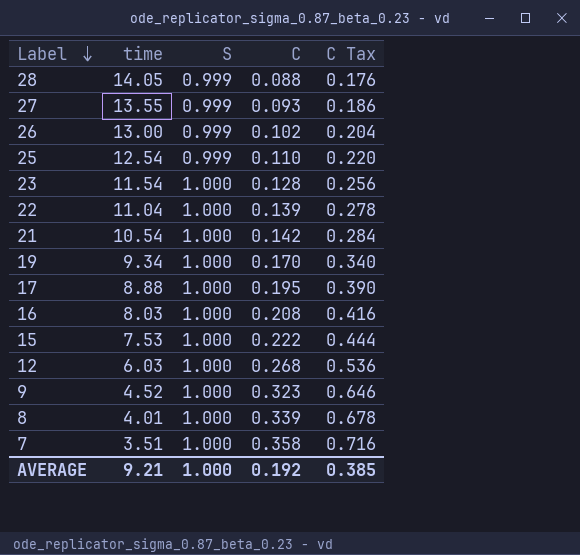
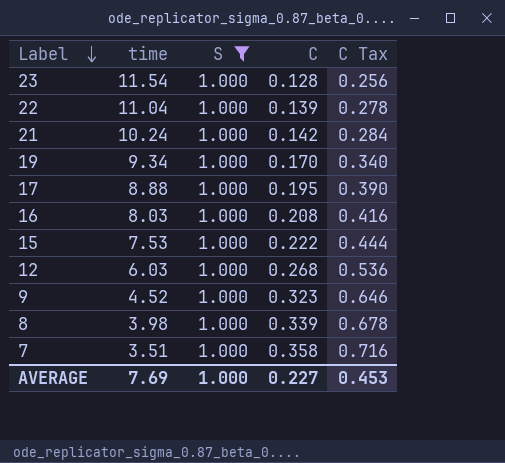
filter: none -> S = 1.000
21 | time: 10.54 -> 10.24
8 | time: 4.01 -> 3.98
AVERAGE | time: 9.21 -> 7.69
AVERAGE | C: 0.192 -> 0.227
AVERAGE | C Tax: 0.385 -> 0.453

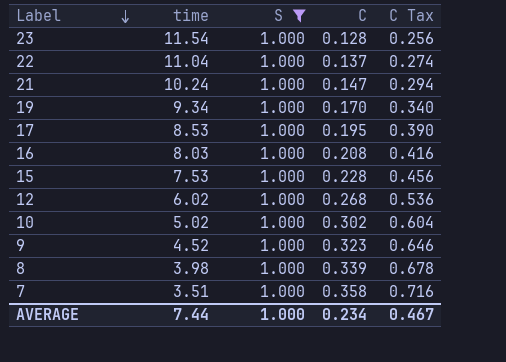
22 | C: 0.139 -> 0.137
22 | C Tax: 0.278 -> 0.274
21 | C: 0.142 -> 0.147
21 | C Tax: 0.284 -> 0.294
17 | time: 8.88 -> 8.53
15 | C: 0.222 -> 0.228
15 | C Tax: 0.444 -> 0.456
12 | time: 6.03 -> 6.02
row 10: none -> 5.02 | 1.000 | 0.302 | 0.604
AVERAGE | time: 7.69 -> 7.44
AVERAGE | C: 0.227 -> 0.234
AVERAGE | C Tax: 0.453 -> 0.467

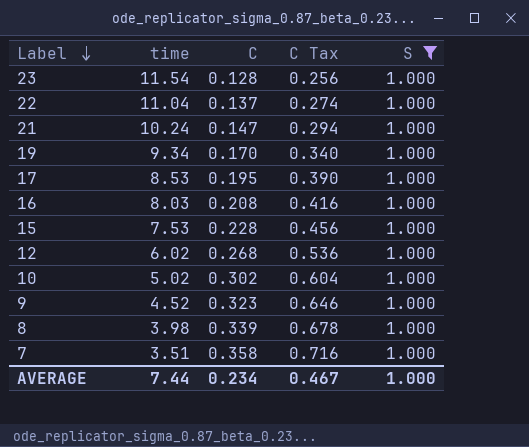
column S | position: 3 -> 5

